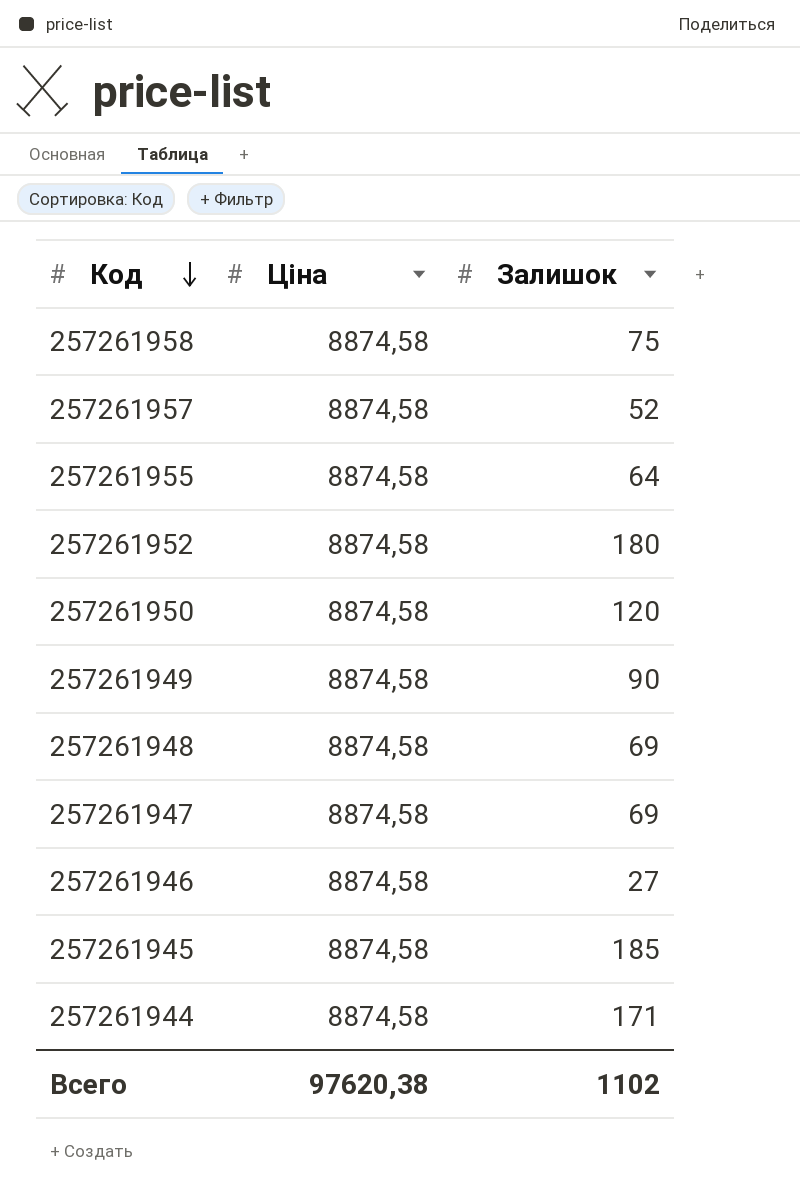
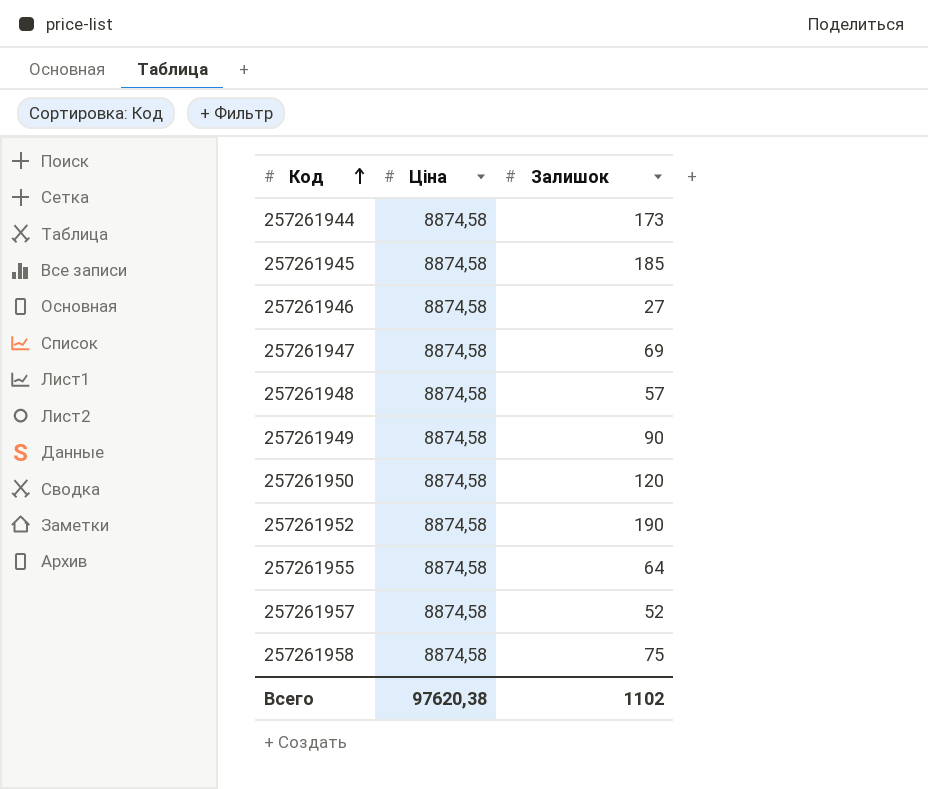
row order: Код descending -> Код ascending
257261944 | Залишок: 171 -> 173
257261948 | Залишок: 69 -> 57
257261952 | Залишок: 180 -> 190

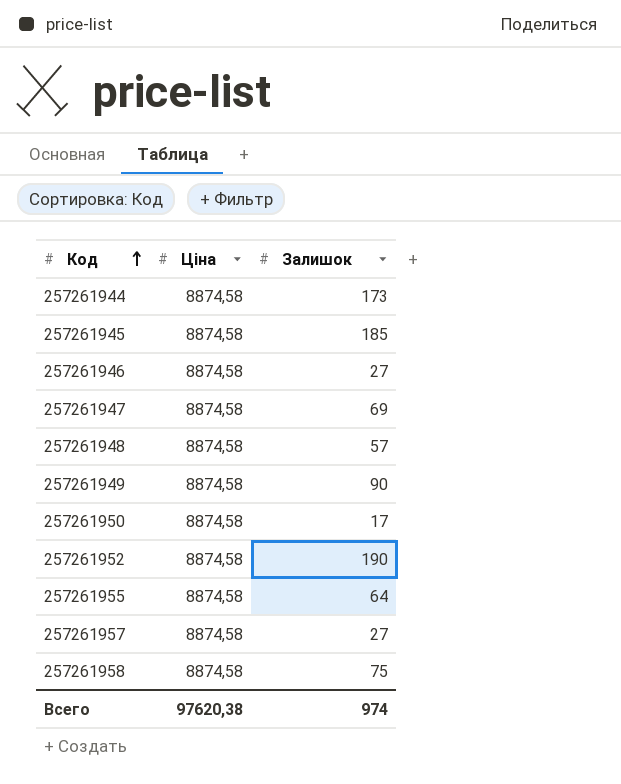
257261950 | Залишок: 120 -> 17
257261957 | Залишок: 52 -> 27
Всего | Залишок: 1102 -> 974

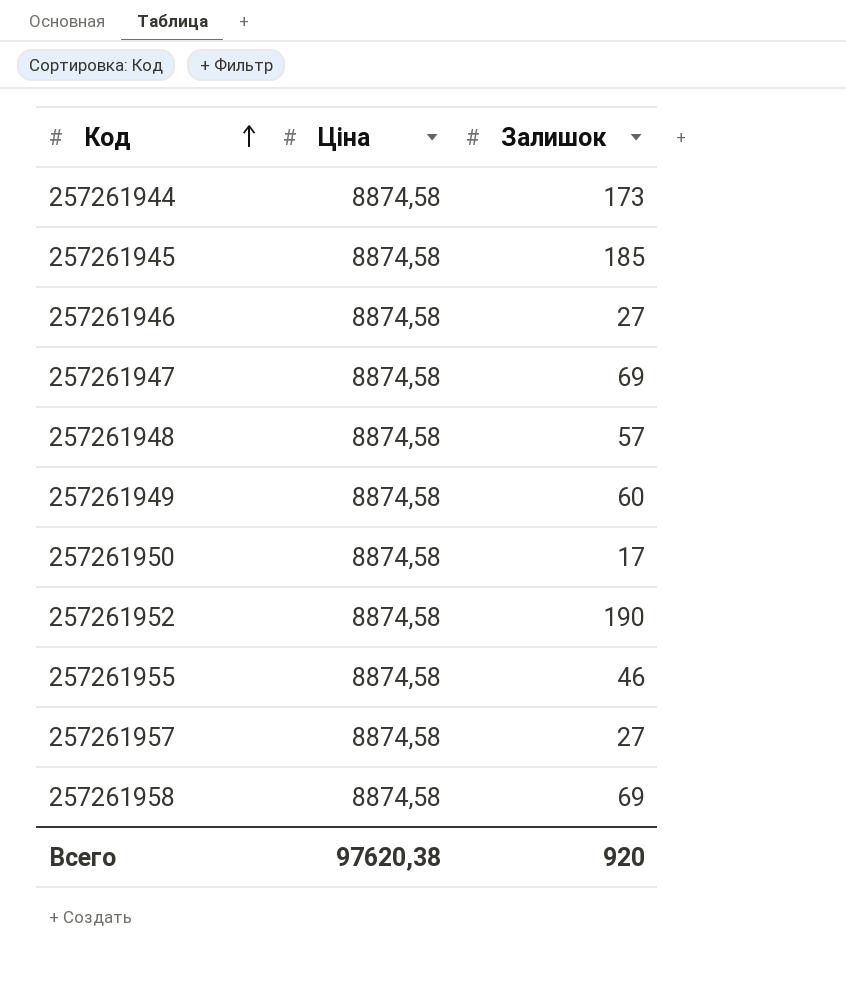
257261949 | Залишок: 90 -> 60
257261955 | Залишок: 64 -> 46
257261958 | Залишок: 75 -> 69
Всего | Залишок: 974 -> 920

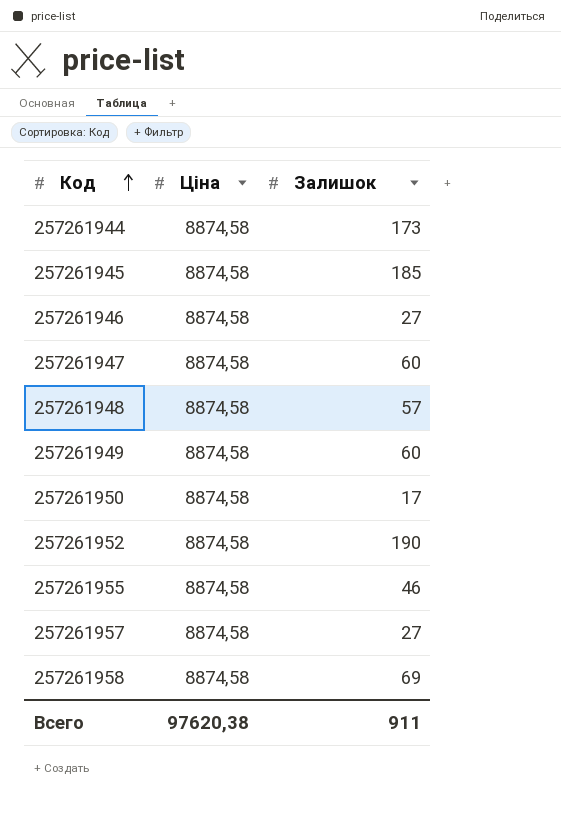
257261947 | Залишок: 69 -> 60
Всего | Залишок: 920 -> 911

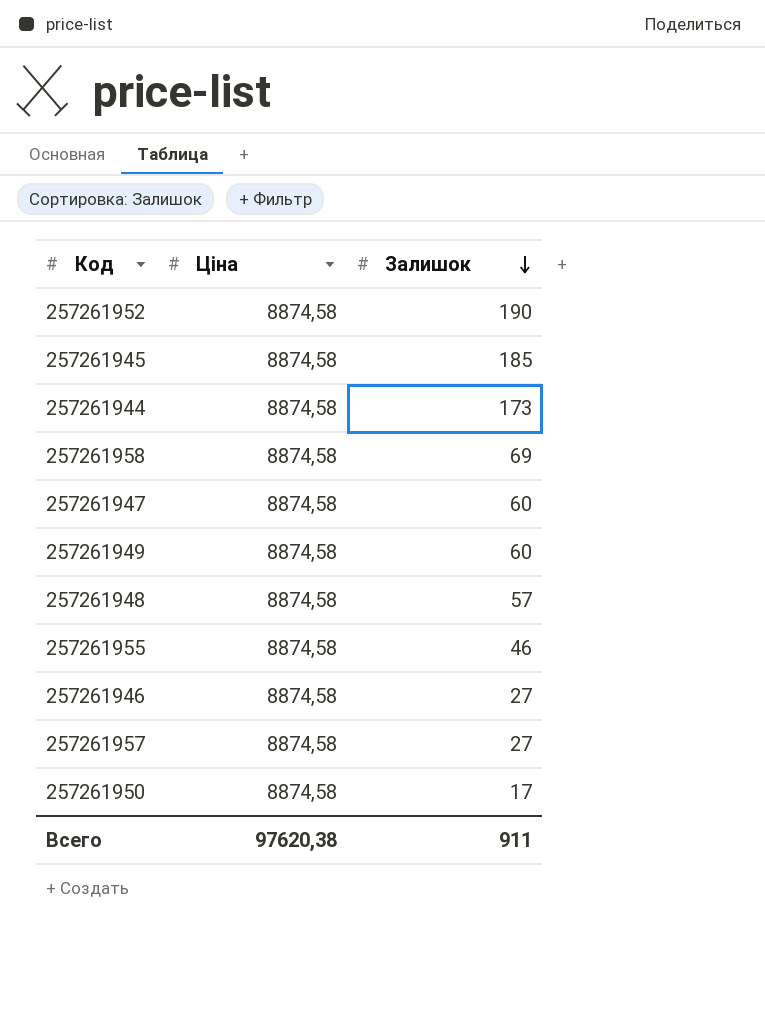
row order: Код ascending -> Залишок descending

